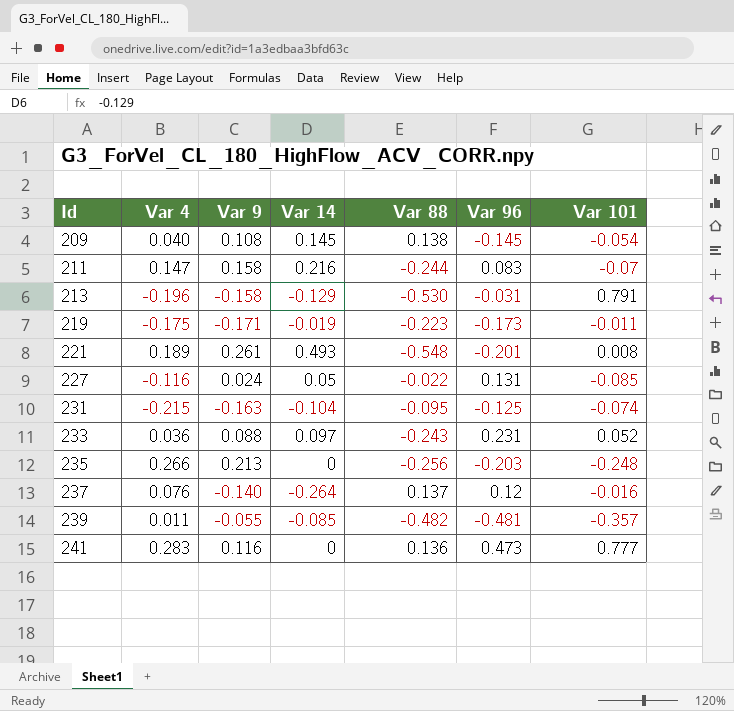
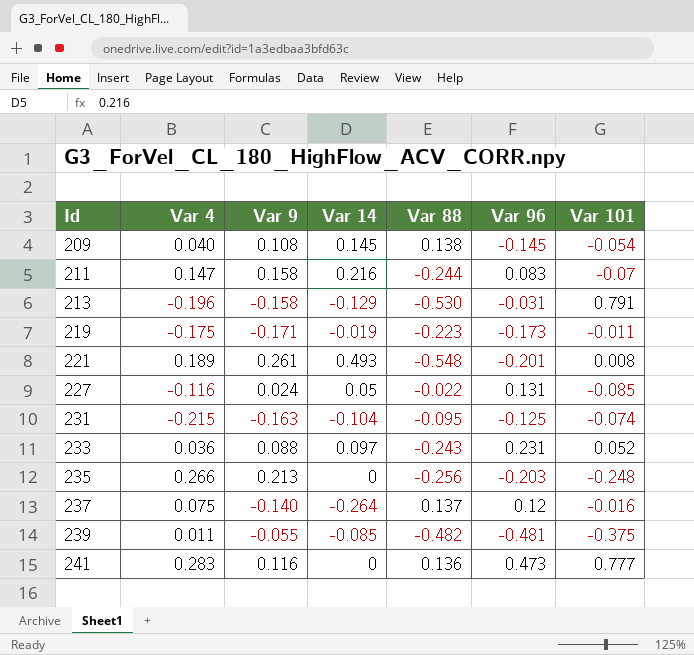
237 | Var 4: 0.076 -> 0.075
239 | Var 101: -0.357 -> -0.375

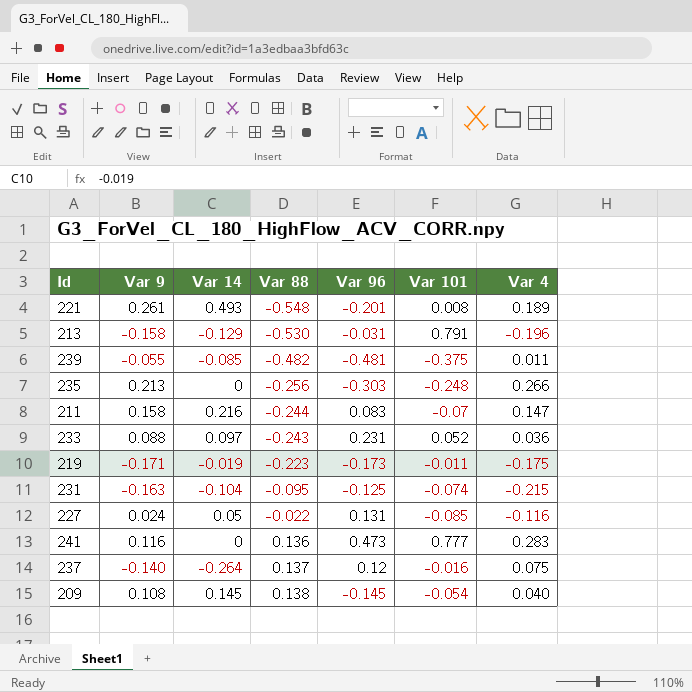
row order: Id ascending -> Var 88 ascending
column Var 4 | position: 2 -> 7
235 | Var 96: -0.203 -> -0.303

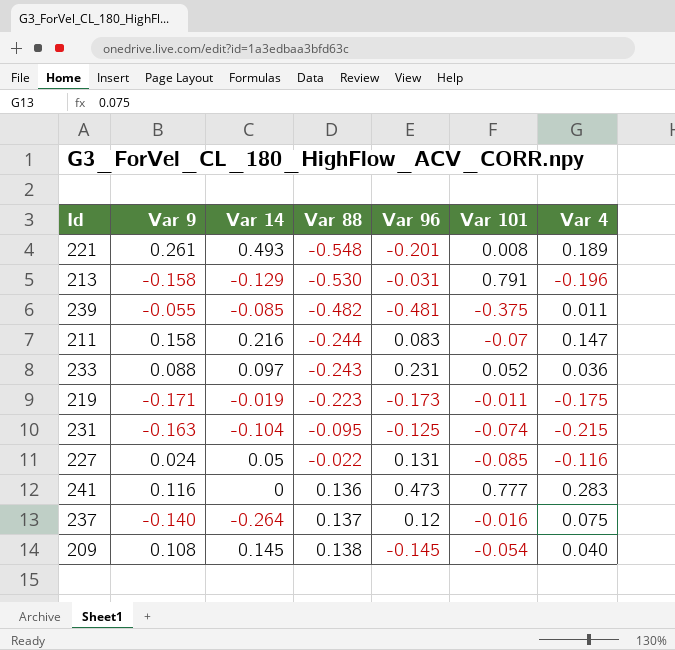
row 235: 0.213 | 0 | -0.256 | -0.303 | -0.248 | 0.266 -> none

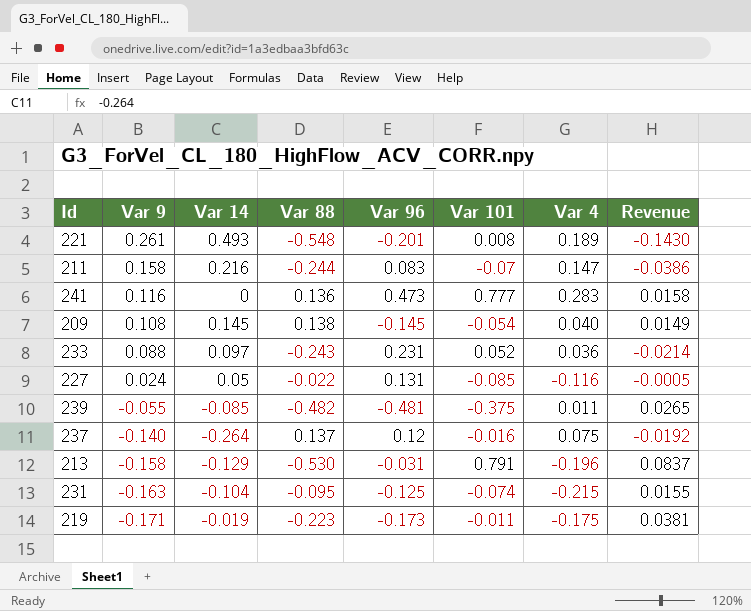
row order: Var 88 ascending -> Var 9 descending
column Revenue | formula: none -> [Var 9] * [Var 88]

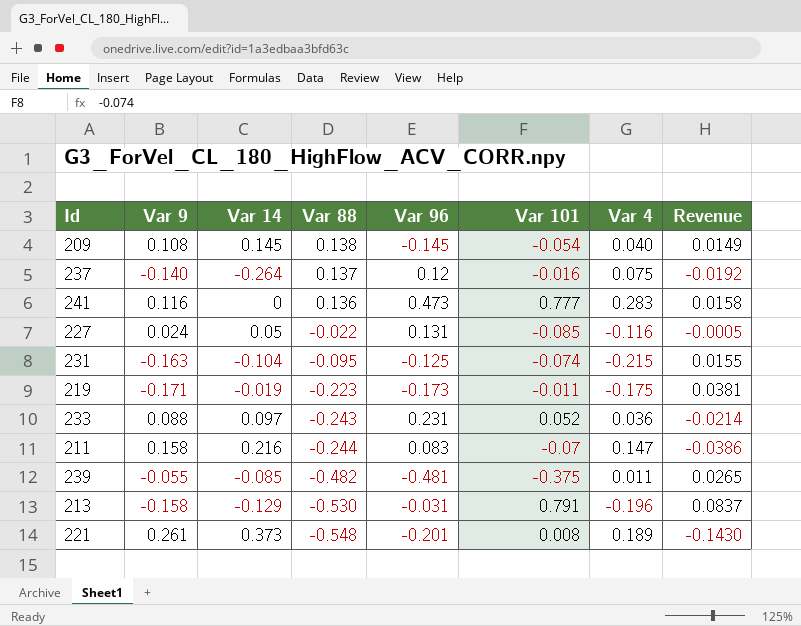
row order: Var 9 descending -> Var 88 descending
221 | Var 14: 0.493 -> 0.373

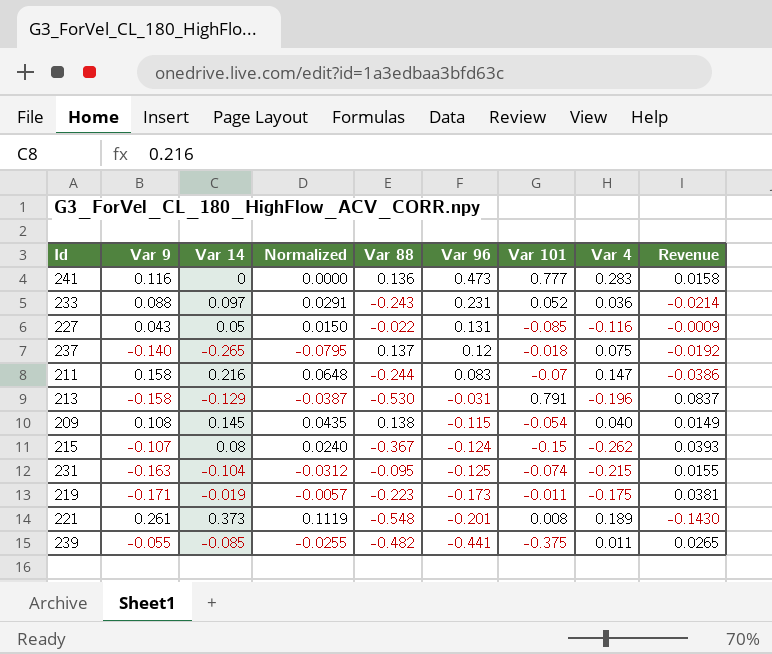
row order: Var 88 descending -> Var 96 descending
column Normalized | formula: none -> [Var 14] * 0.3
227 | Var 9: 0.024 -> 0.043
227 | Revenue: -0.0005 -> -0.0009
237 | Var 14: -0.264 -> -0.265
237 | Var 101: -0.016 -> -0.018
209 | Var 96: -0.145 -> -0.115
row 215: none -> -0.107 | 0.08 | 0.0240 | -0.367 | -0.124 | -0.15 | -0.262 | 0.0393
239 | Var 96: -0.481 -> -0.441

